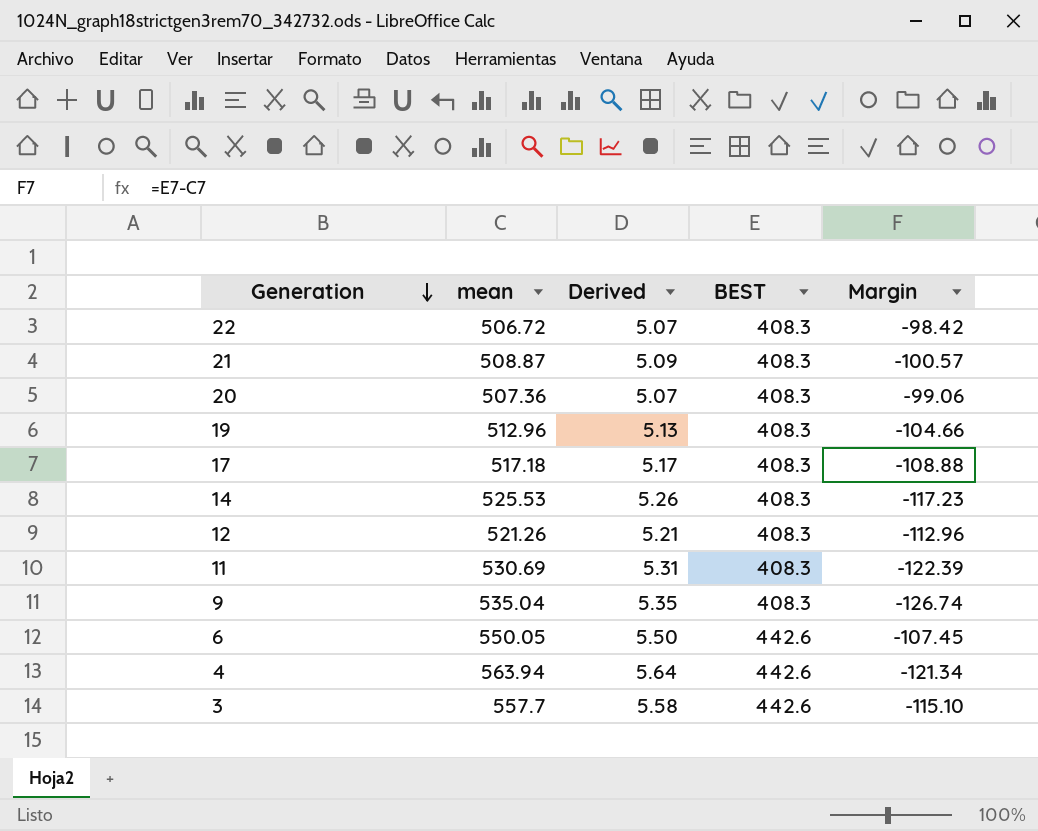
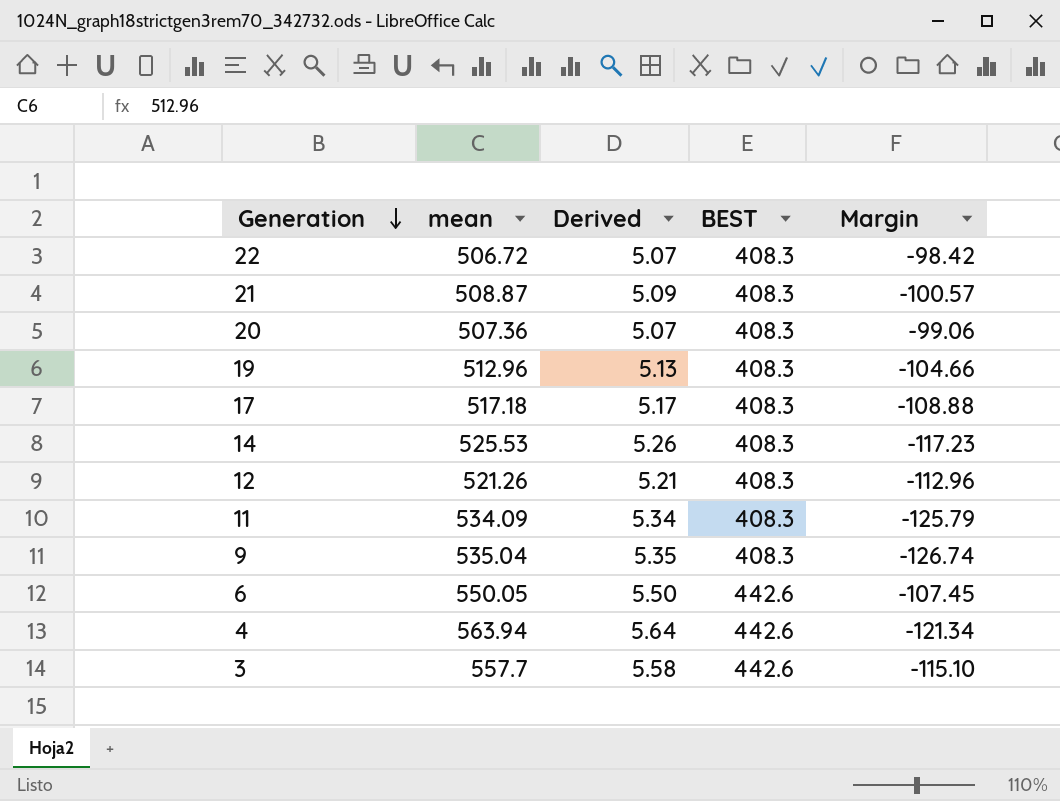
11 | mean: 530.69 -> 534.09
11 | Derived: 5.31 -> 5.34
11 | Margin: -122.39 -> -125.79

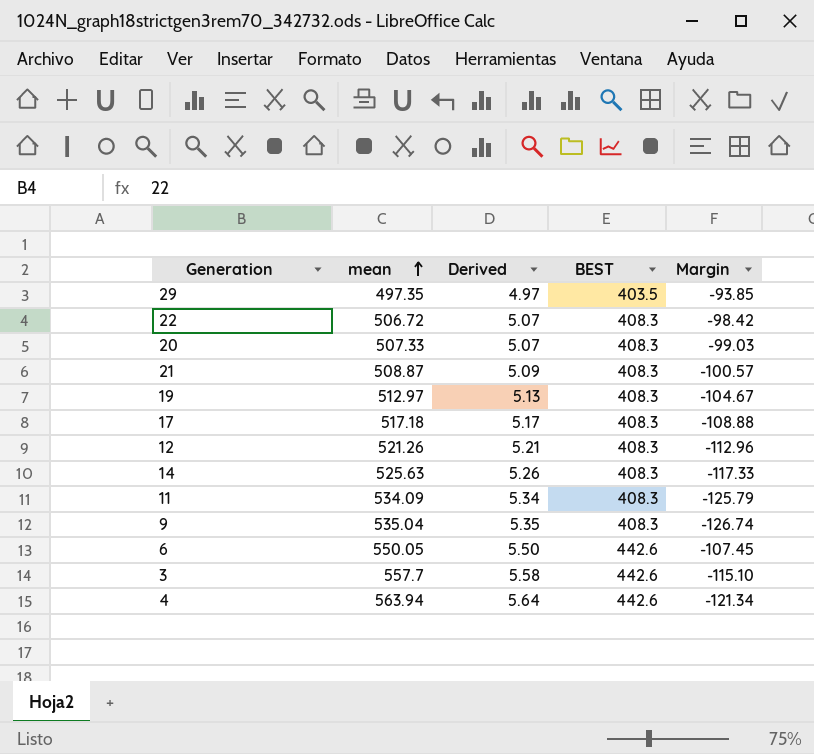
row order: Generation descending -> mean ascending
row 29: none -> 497.35 | 4.97 | 403.5 | -93.85
20 | mean: 507.36 -> 507.33
20 | Margin: -99.06 -> -99.03
19 | mean: 512.96 -> 512.97
19 | Margin: -104.66 -> -104.67
14 | mean: 525.53 -> 525.63
14 | Margin: -117.23 -> -117.33

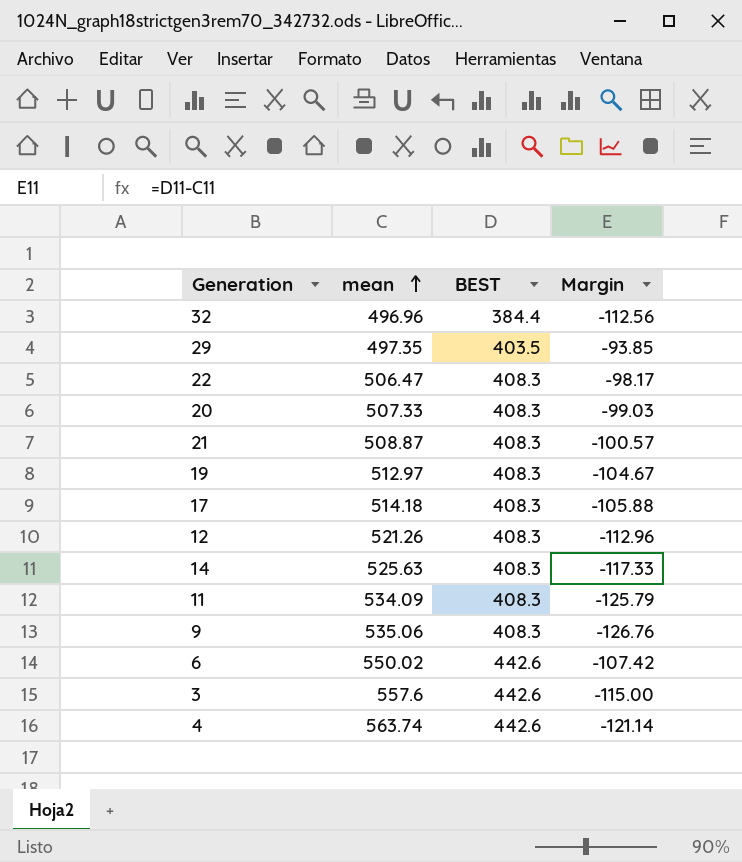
column Derived | formula: [mean] * 0.01 -> none
row 32: none -> 496.96 | 384.4 | -112.56
22 | mean: 506.72 -> 506.47
22 | Margin: -98.42 -> -98.17
17 | mean: 517.18 -> 514.18
17 | Margin: -108.88 -> -105.88
9 | mean: 535.04 -> 535.06
9 | Margin: -126.74 -> -126.76
6 | mean: 550.05 -> 550.02
6 | Margin: -107.45 -> -107.42
3 | mean: 557.7 -> 557.6
3 | Margin: -115.10 -> -115.00
4 | mean: 563.94 -> 563.74
4 | Margin: -121.34 -> -121.14

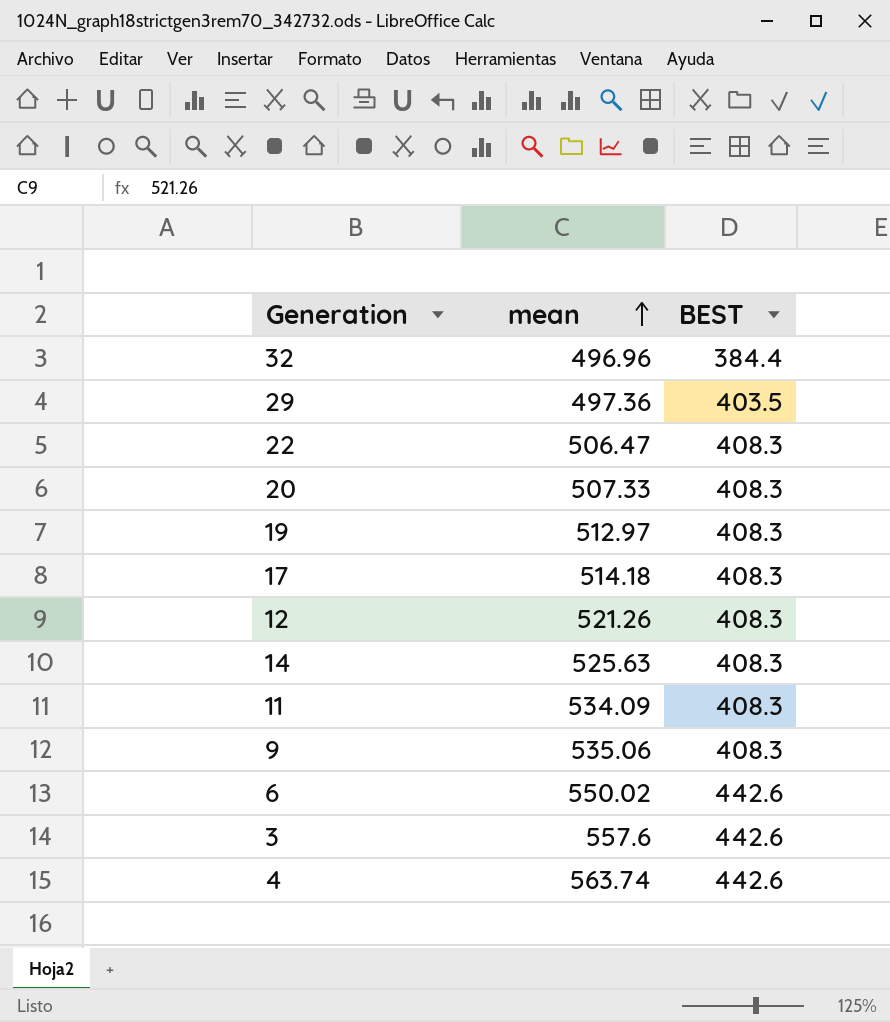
column Margin | formula: [BEST] - [mean] -> none
row 21: 508.87 | 408.3 | -100.57 -> none
29 | mean: 497.35 -> 497.36

